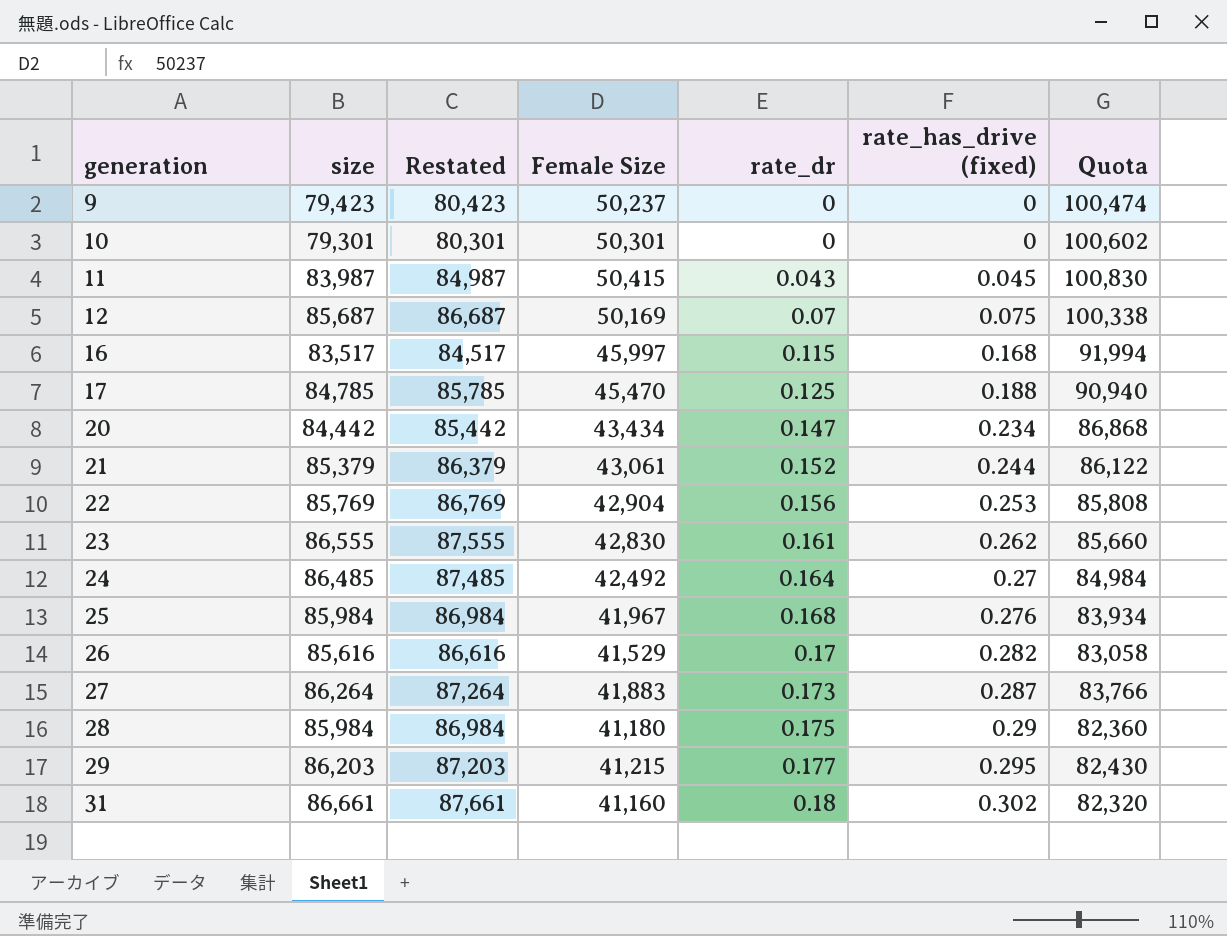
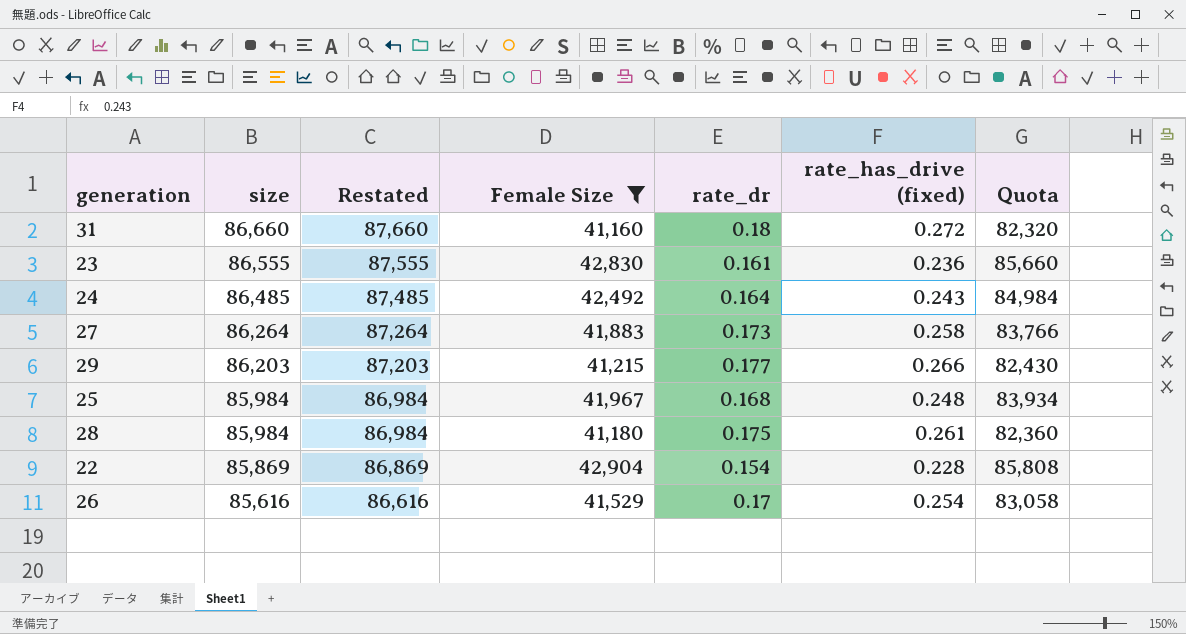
filter: none -> Female Size <= 42,904
row order: generation ascending -> size descending
31 | size: 86,661 -> 86,660
31 | Restated: 87,661 -> 87,660
31 | rate_has_drive (fixed): 0.302 -> 0.272
23 | rate_has_drive (fixed): 0.262 -> 0.236
24 | rate_has_drive (fixed): 0.27 -> 0.243
27 | rate_has_drive (fixed): 0.287 -> 0.258
29 | rate_has_drive (fixed): 0.295 -> 0.266
25 | rate_has_drive (fixed): 0.276 -> 0.248
28 | rate_has_drive (fixed): 0.29 -> 0.261
22 | size: 85,769 -> 85,869
22 | Restated: 86,769 -> 86,869
22 | rate_dr: 0.156 -> 0.154
22 | rate_has_drive (fixed): 0.253 -> 0.228
26 | rate_has_drive (fixed): 0.282 -> 0.254

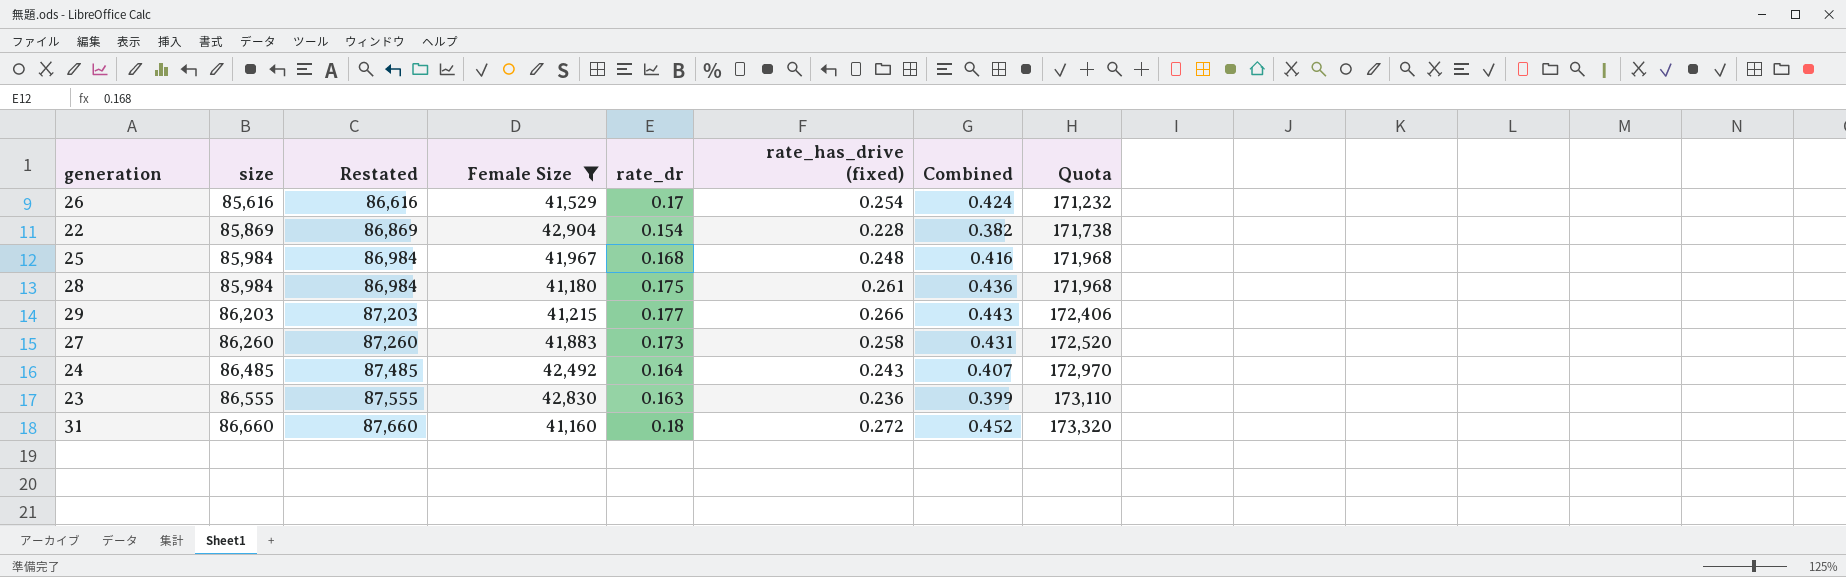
row order: size descending -> size ascending
column Combined | formula: none -> [rate_dr] + [rate_has_drive (fixed)]
column Quota | formula: [Female Size] * 2 -> [size] * 2
27 | size: 86,264 -> 86,260
27 | Restated: 87,264 -> 87,260
23 | rate_dr: 0.161 -> 0.163

